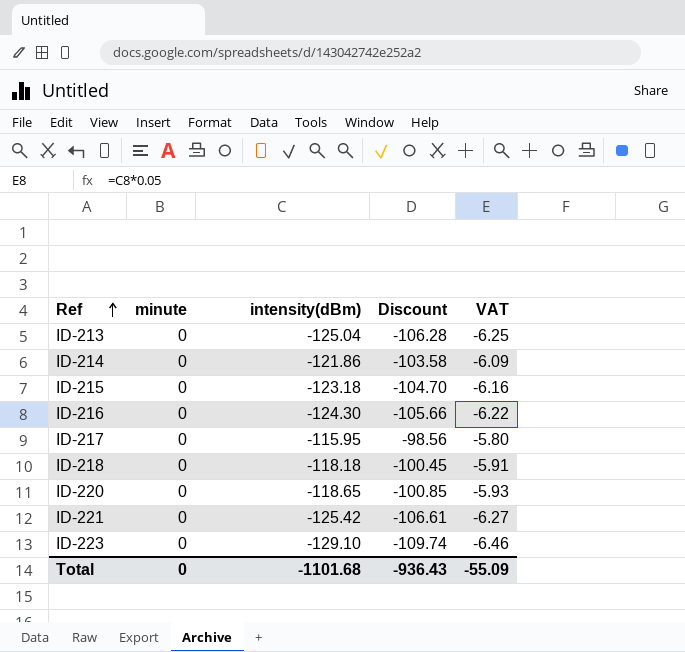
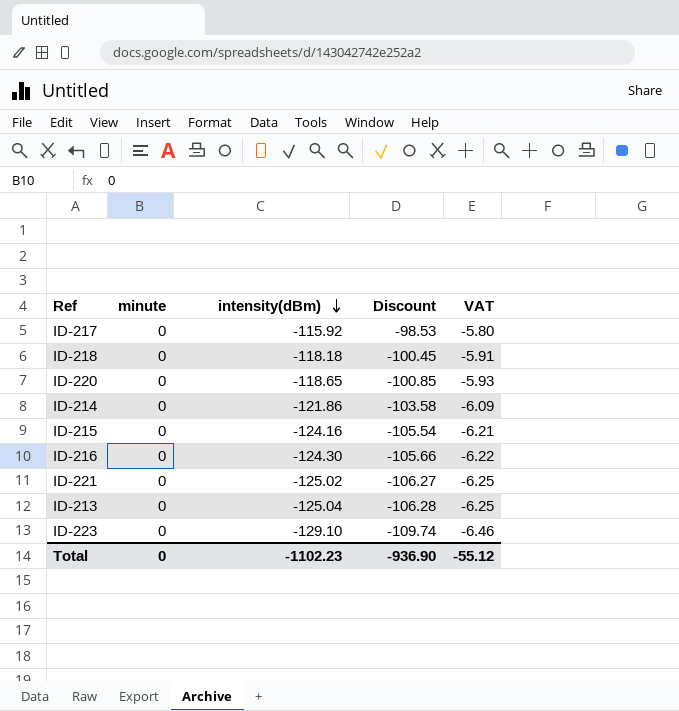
row order: Ref ascending -> intensity(dBm) descending
ID-217 | intensity(dBm): -115.95 -> -115.92
ID-217 | Discount: -98.56 -> -98.53
ID-215 | intensity(dBm): -123.18 -> -124.16
ID-215 | Discount: -104.70 -> -105.54
ID-215 | VAT: -6.16 -> -6.21
ID-221 | intensity(dBm): -125.42 -> -125.02
ID-221 | Discount: -106.61 -> -106.27
ID-221 | VAT: -6.27 -> -6.25
Total | intensity(dBm): -1101.68 -> -1102.23
Total | Discount: -936.43 -> -936.90
Total | VAT: -55.09 -> -55.12

